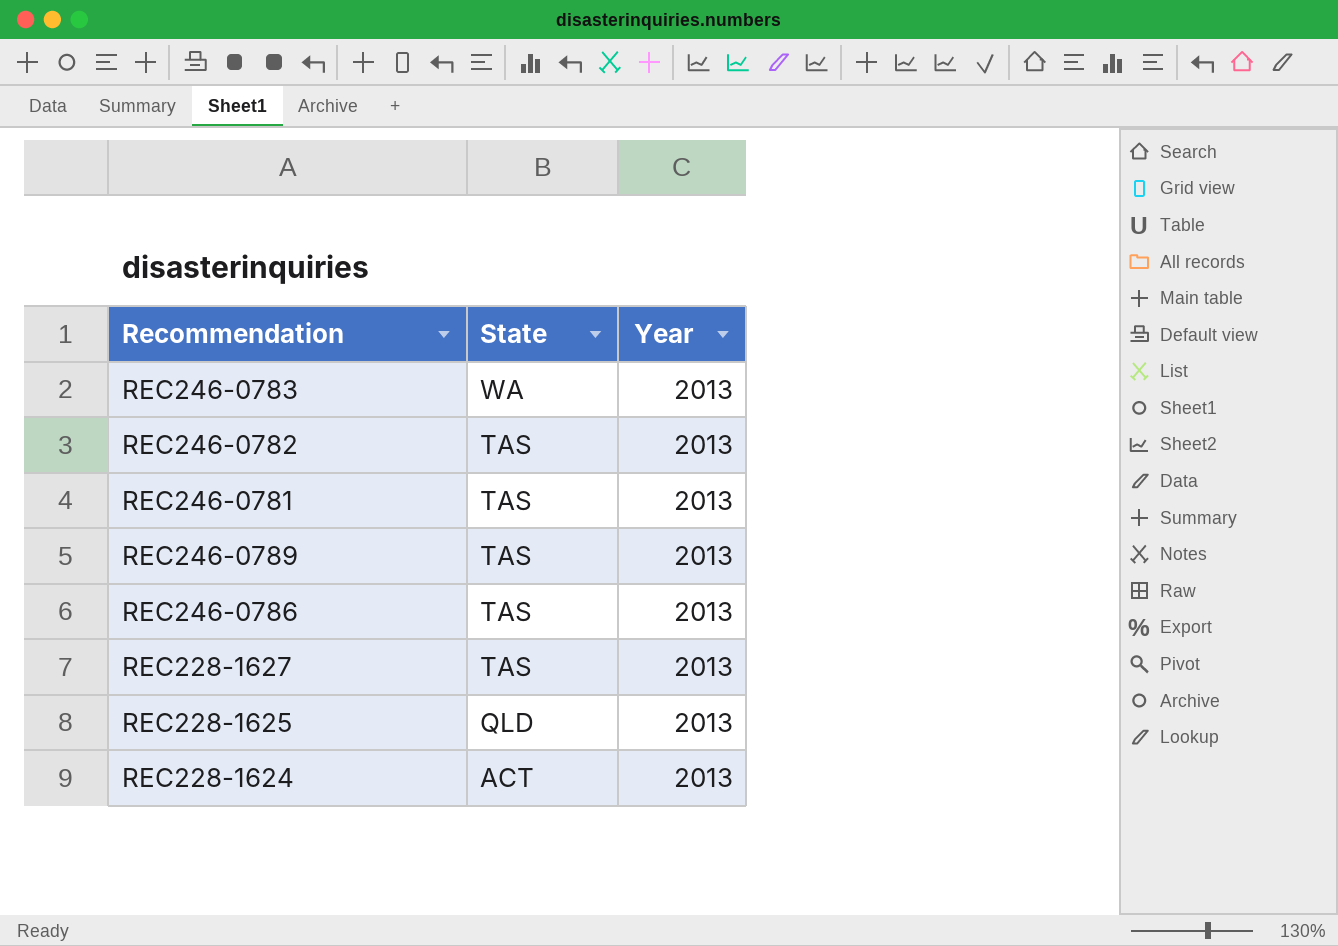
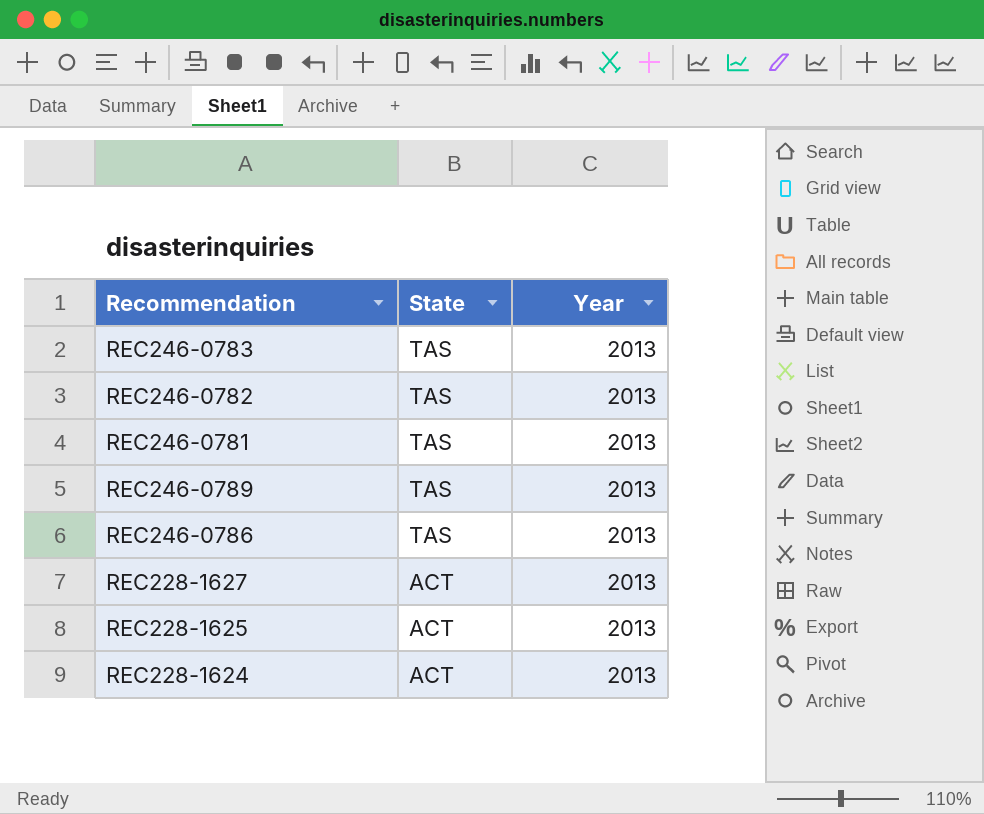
REC246-0783 | State: WA -> TAS
REC228-1627 | State: TAS -> ACT
REC228-1625 | State: QLD -> ACT

